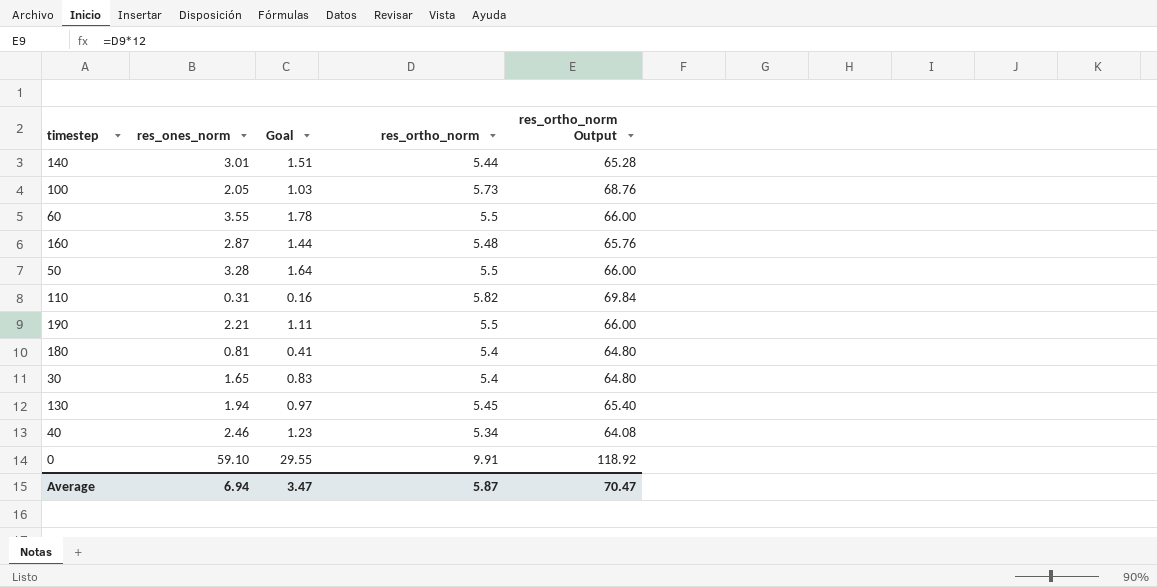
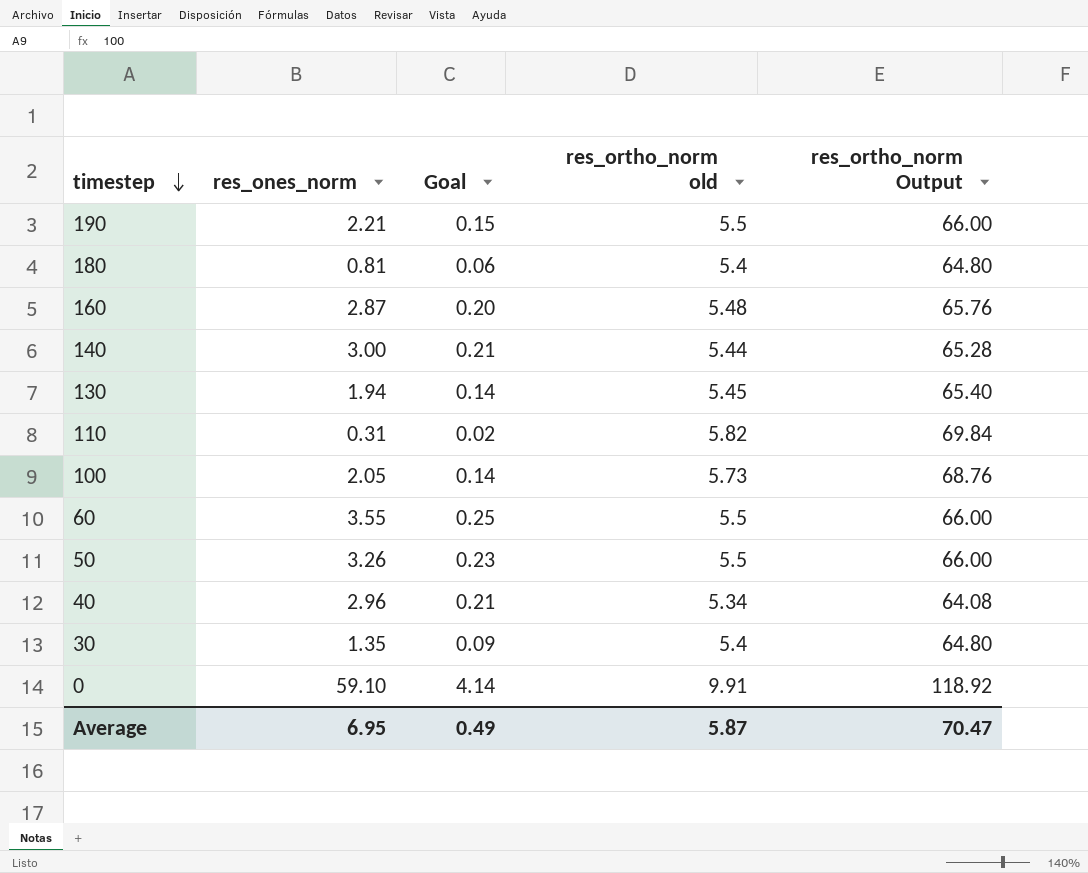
row order: none -> timestep descending
column Goal | formula: [res_ones_norm] * 0.5 -> [res_ones_norm] * 0.07
column name: res_ortho_norm -> res_ortho_norm old
140 | res_ones_norm: 3.01 -> 3.00
50 | res_ones_norm: 3.28 -> 3.26
40 | res_ones_norm: 2.46 -> 2.96
30 | res_ones_norm: 1.65 -> 1.35
Average | res_ones_norm: 6.94 -> 6.95
Average | Goal: 3.47 -> 0.49

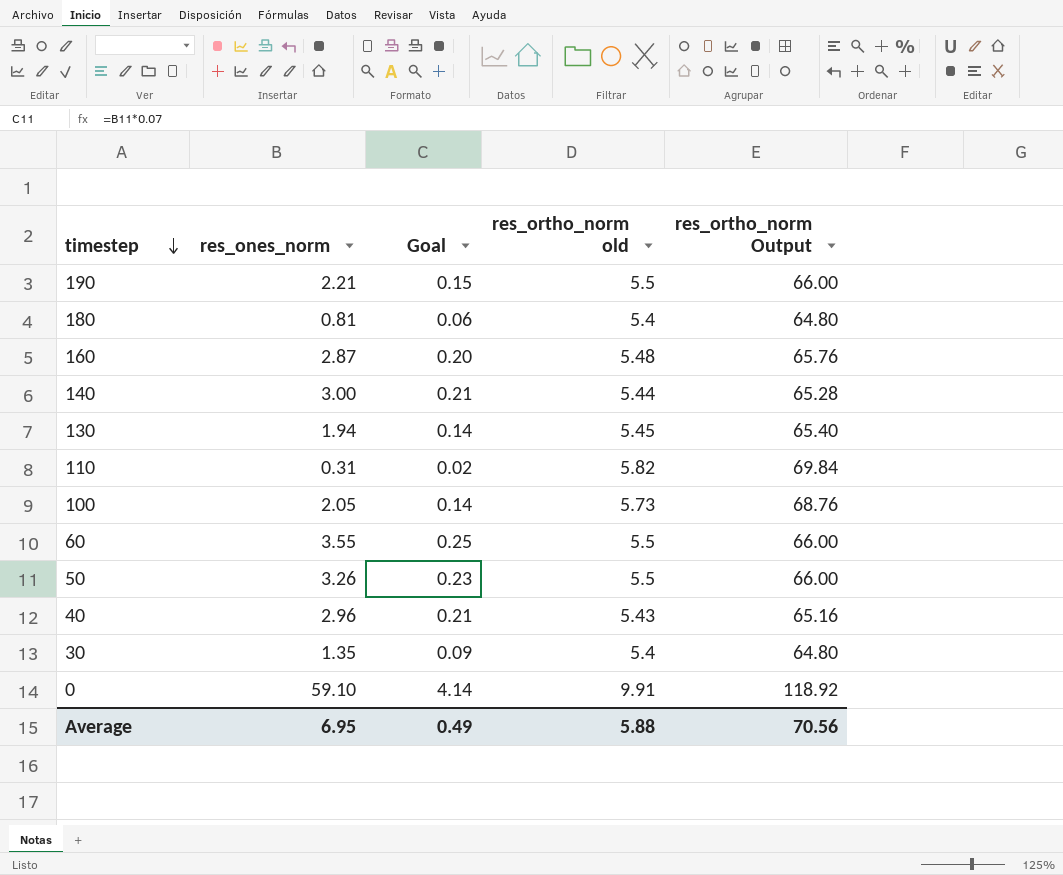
40 | res_ortho_norm old: 5.34 -> 5.43
40 | res_ortho_norm Output: 64.08 -> 65.16
Average | res_ortho_norm old: 5.87 -> 5.88
Average | res_ortho_norm Output: 70.47 -> 70.56

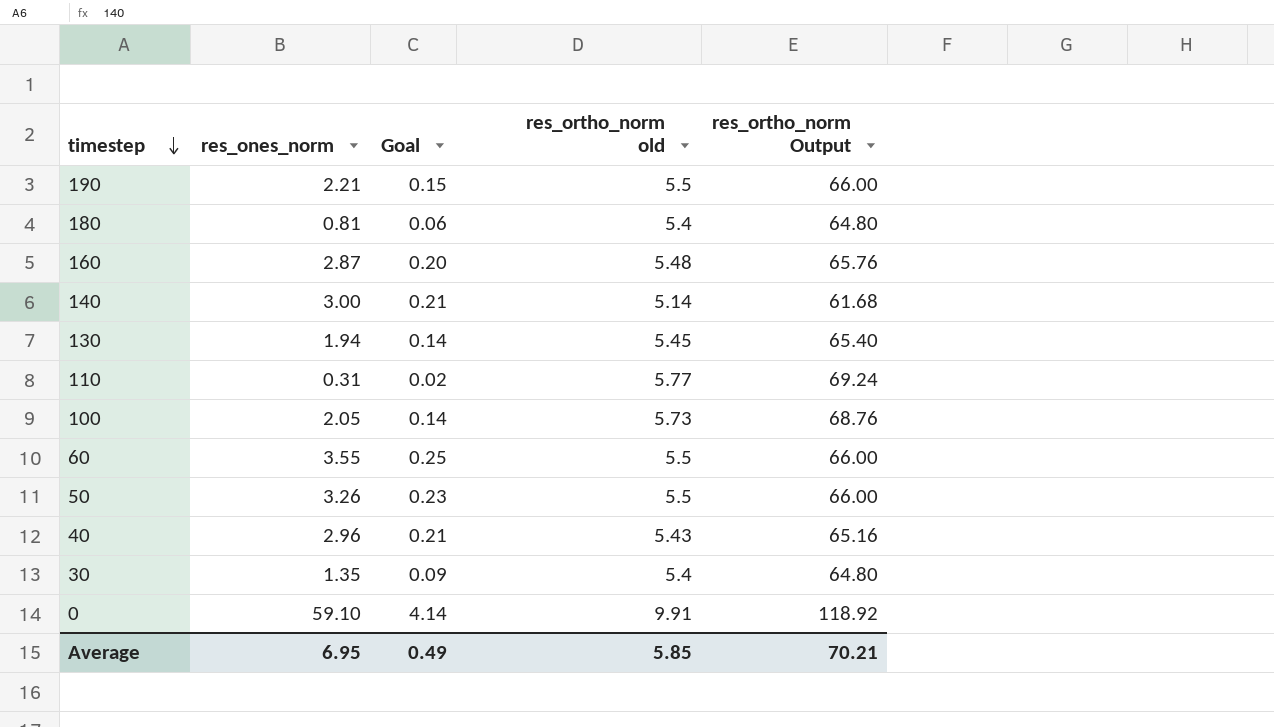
140 | res_ortho_norm old: 5.44 -> 5.14
140 | res_ortho_norm Output: 65.28 -> 61.68
110 | res_ortho_norm old: 5.82 -> 5.77
110 | res_ortho_norm Output: 69.84 -> 69.24
Average | res_ortho_norm old: 5.88 -> 5.85
Average | res_ortho_norm Output: 70.56 -> 70.21

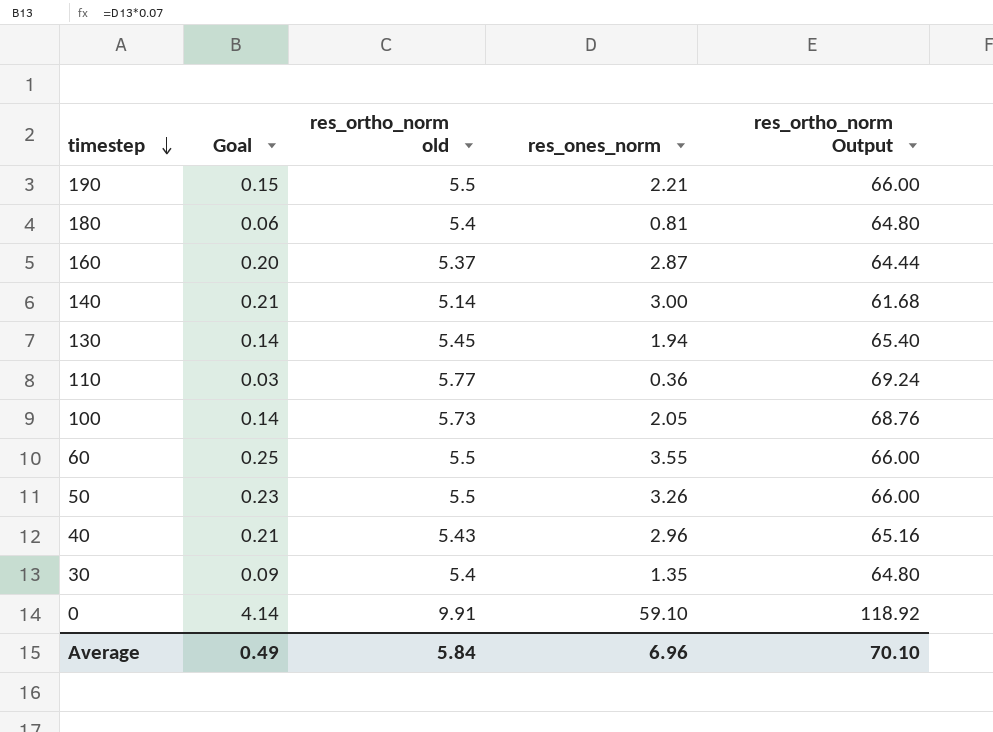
column res_ones_norm | position: 2 -> 4
160 | res_ortho_norm old: 5.48 -> 5.37
160 | res_ortho_norm Output: 65.76 -> 64.44
110 | Goal: 0.02 -> 0.03
110 | res_ones_norm: 0.31 -> 0.36
Average | res_ortho_norm old: 5.85 -> 5.84
Average | res_ones_norm: 6.95 -> 6.96
Average | res_ortho_norm Output: 70.21 -> 70.10

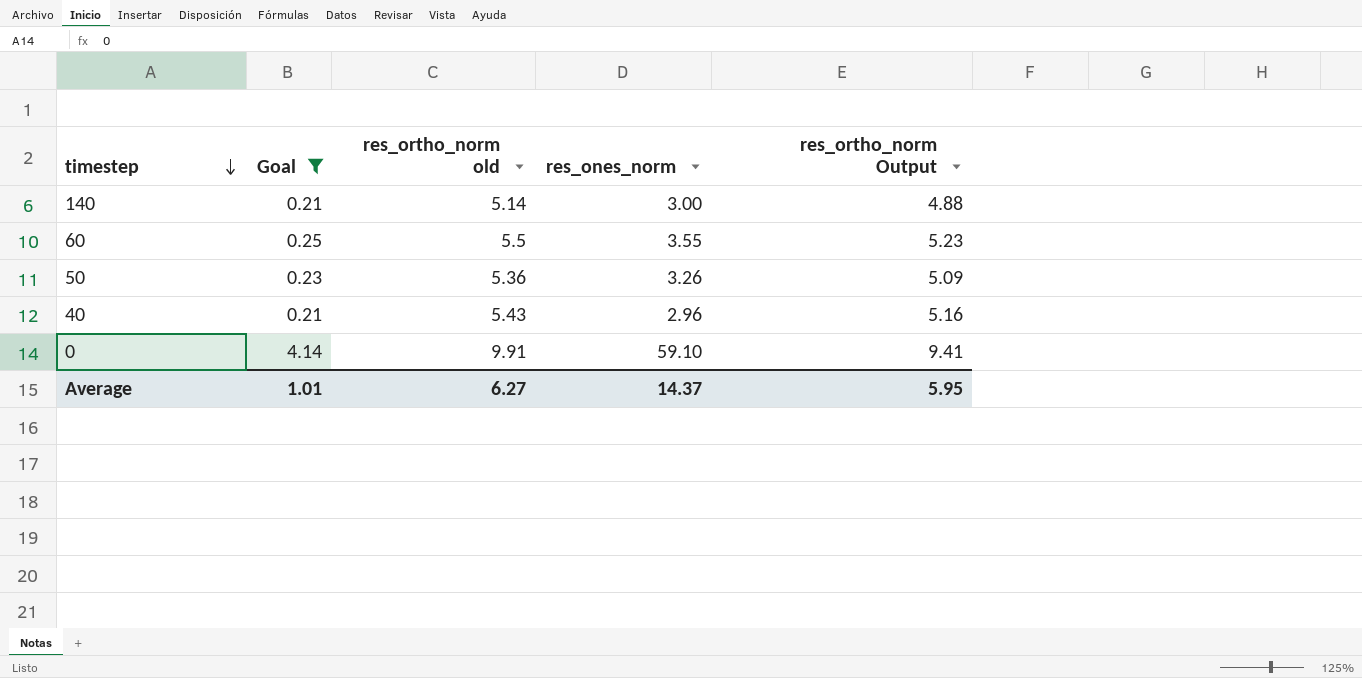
filter: none -> Goal >= 0.21
column res_ortho_norm Output | formula: [res_ortho_norm old] * 12 -> [res_ortho_norm old] * 0.95
50 | res_ortho_norm old: 5.5 -> 5.36
Average | Goal: 0.49 -> 1.01
Average | res_ortho_norm old: 5.84 -> 6.27
Average | res_ones_norm: 6.96 -> 14.37
Average | res_ortho_norm Output: 70.10 -> 5.95

